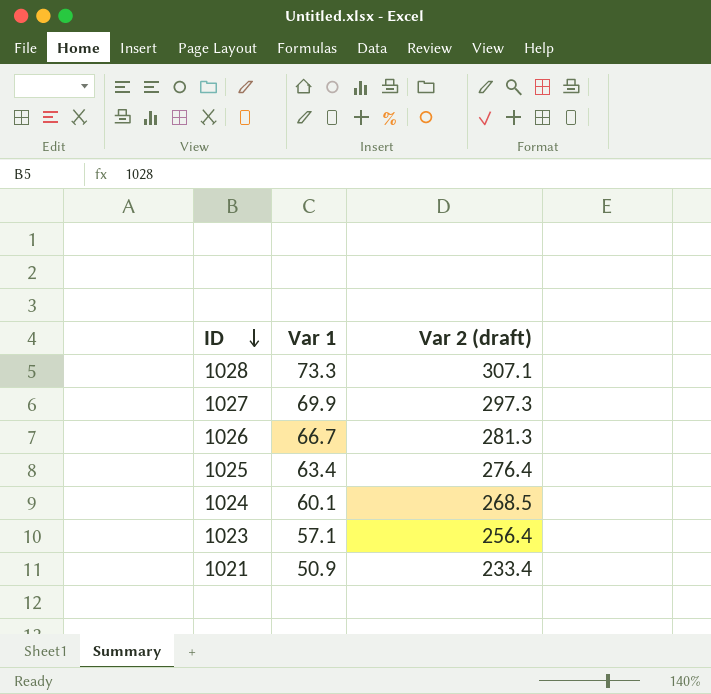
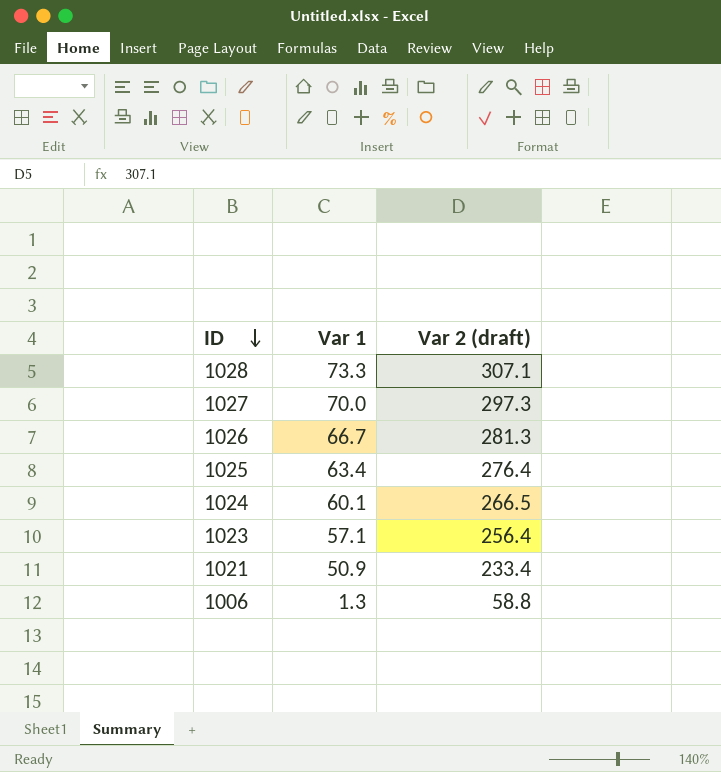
1027 | Var 1: 69.9 -> 70.0
1024 | Var 2 (draft): 268.5 -> 266.5
row 1006: none -> 1.3 | 58.8

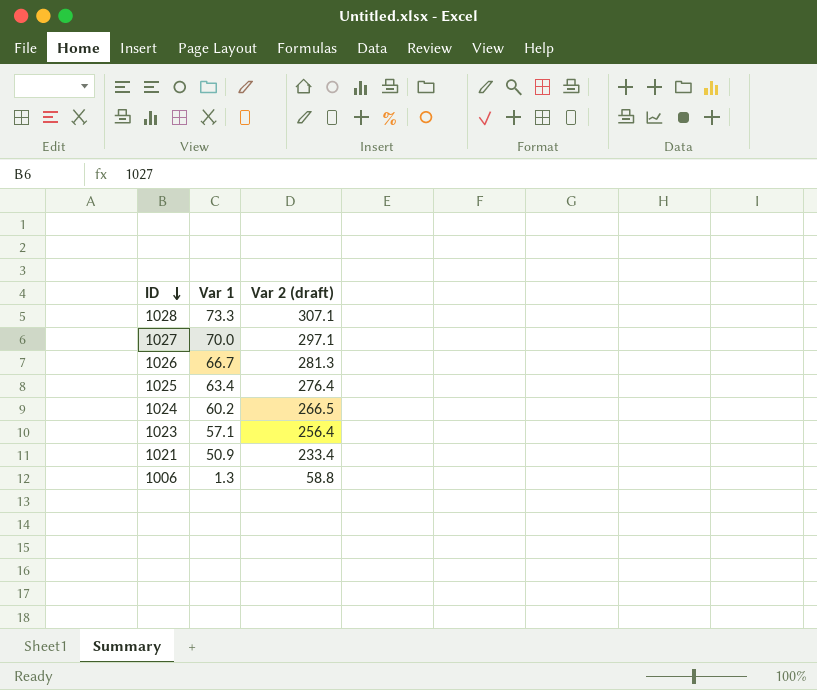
1027 | Var 2 (draft): 297.3 -> 297.1
1024 | Var 1: 60.1 -> 60.2

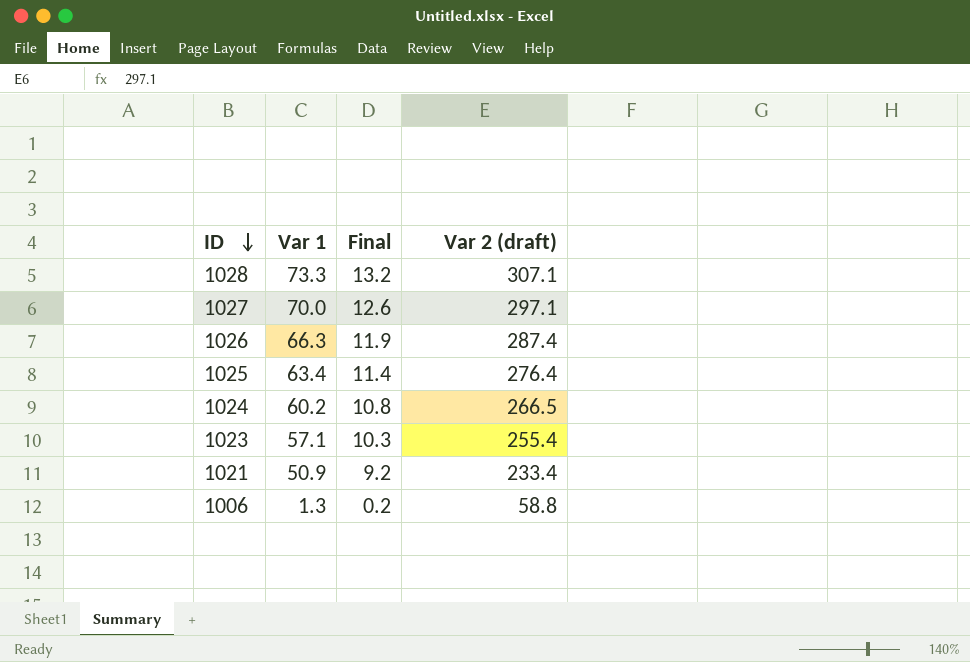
column Final | formula: none -> [Var 1] * 0.18
1026 | Var 1: 66.7 -> 66.3
1026 | Var 2 (draft): 281.3 -> 287.4
1023 | Var 2 (draft): 256.4 -> 255.4

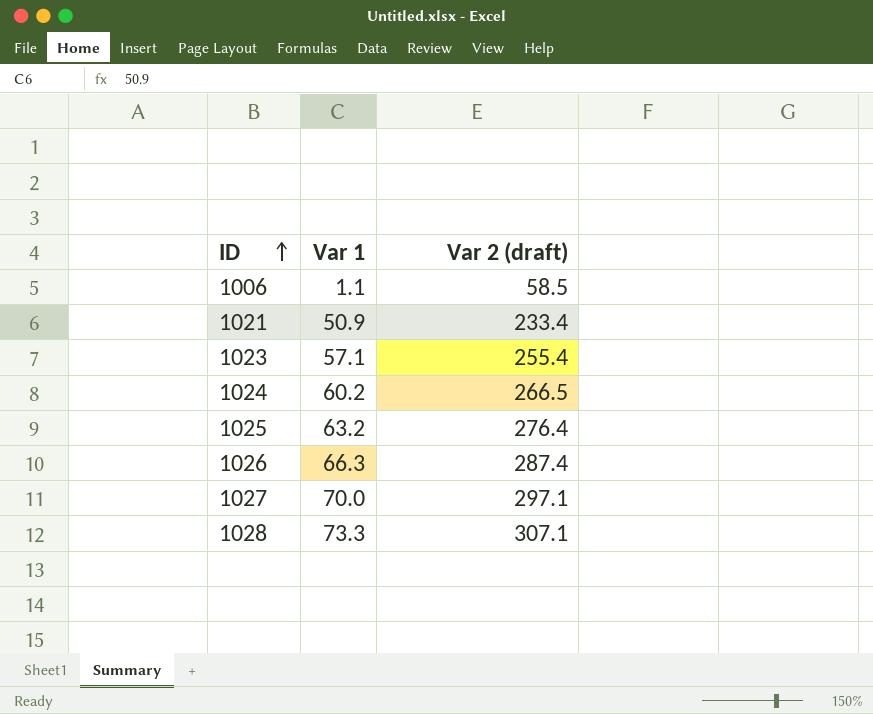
row order: ID descending -> ID ascending
column Final | formula: [Var 1] * 0.18 -> none
1006 | Var 1: 1.3 -> 1.1
1006 | Var 2 (draft): 58.8 -> 58.5
1025 | Var 1: 63.4 -> 63.2

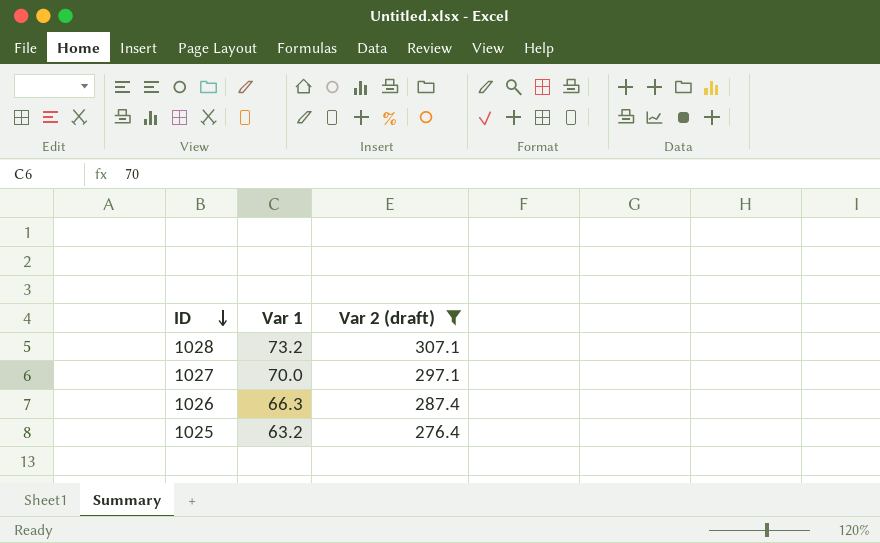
filter: none -> Var 2 (draft) >= 276.4
row order: ID ascending -> ID descending
1028 | Var 1: 73.3 -> 73.2

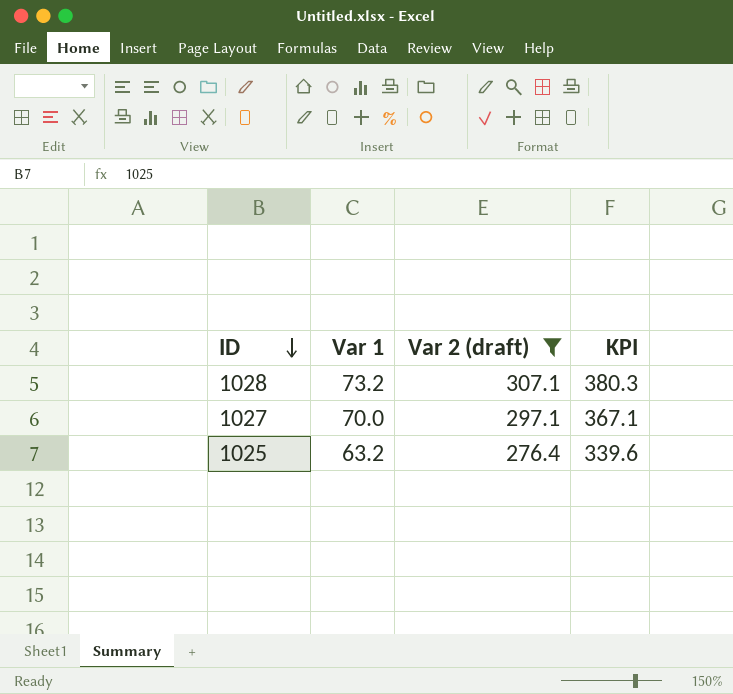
column KPI | formula: none -> [Var 1] + [Var 2 (draft)]
row 1026: 66.3 | 287.4 -> none

